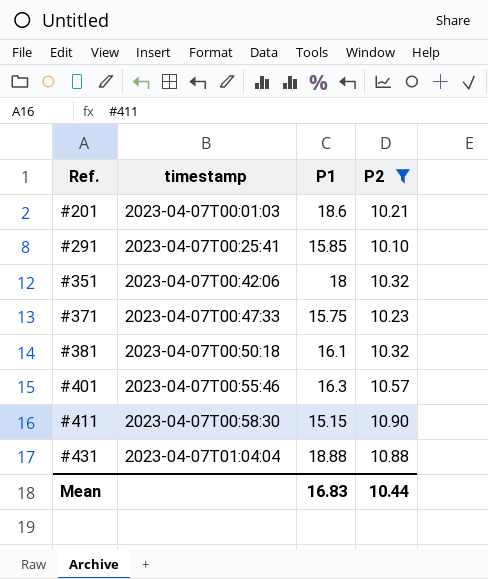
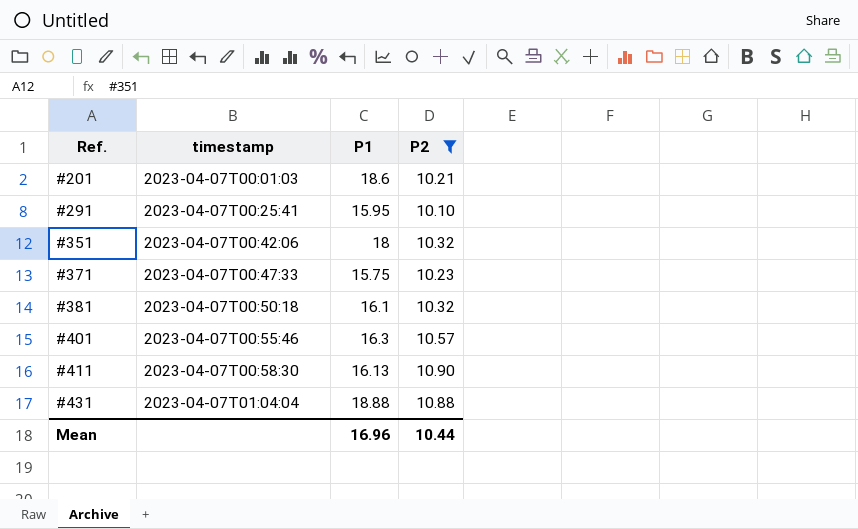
#291 | P1: 15.85 -> 15.95
#411 | P1: 15.15 -> 16.13
Mean | P1: 16.83 -> 16.96

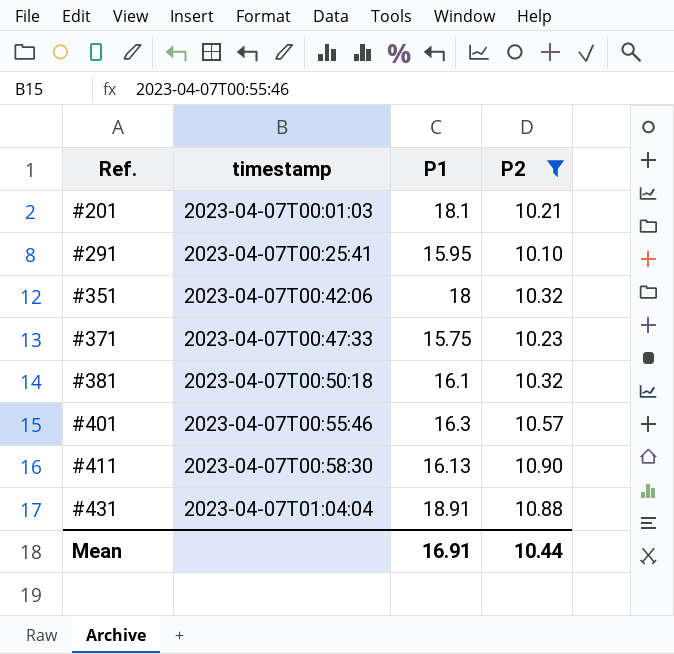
#201 | P1: 18.6 -> 18.1
#431 | P1: 18.88 -> 18.91
Mean | P1: 16.96 -> 16.91

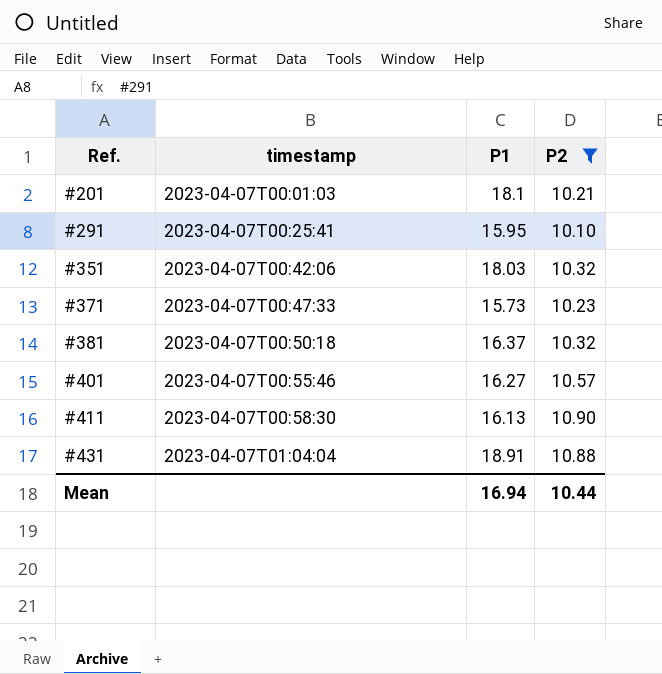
#351 | P1: 18 -> 18.03
#371 | P1: 15.75 -> 15.73
#381 | P1: 16.1 -> 16.37
#401 | P1: 16.3 -> 16.27
Mean | P1: 16.91 -> 16.94

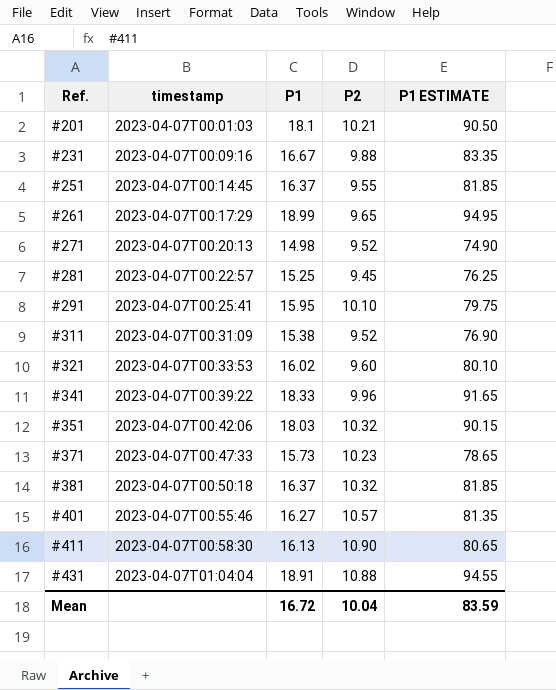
filter: P2 >= 10.10 -> none
column P1 ESTIMATE | formula: none -> [P1] * 5
Mean | P1: 16.94 -> 16.72
Mean | P2: 10.44 -> 10.04

